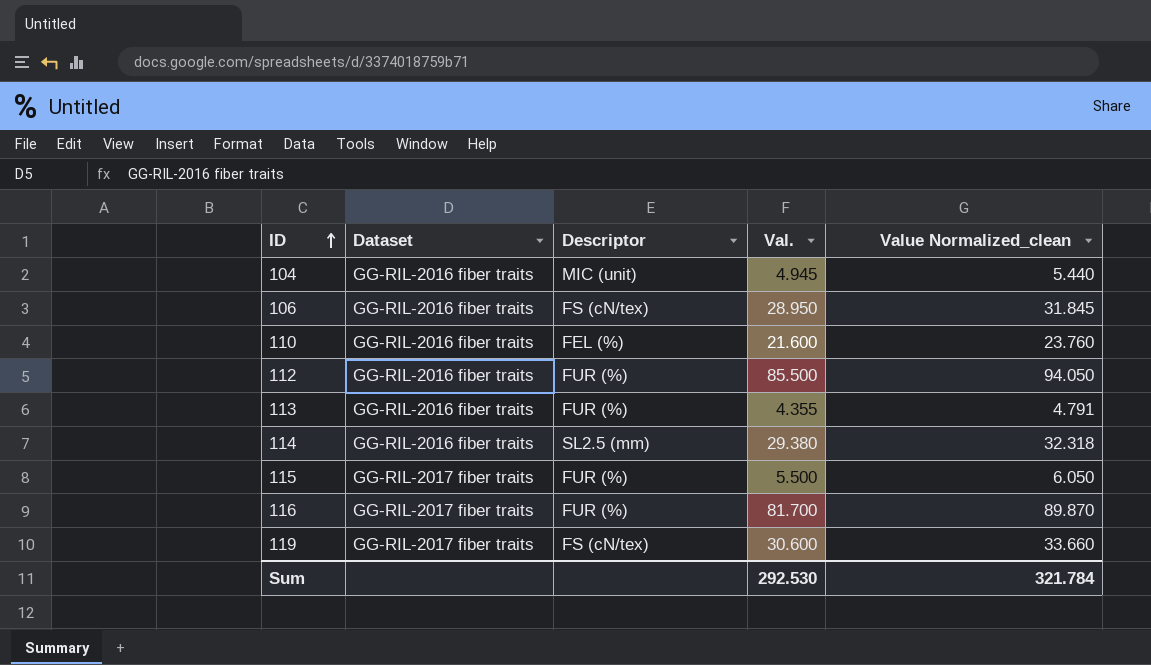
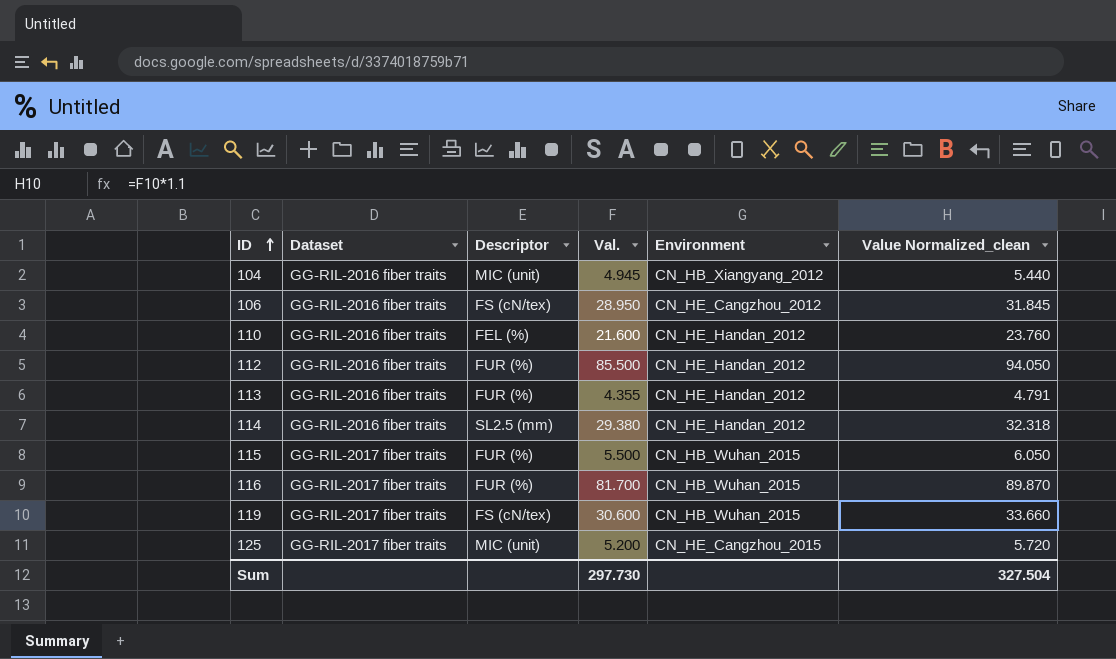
column Environment | position: none -> 5
row 125: none -> GG-RIL-2017 fiber traits | MIC (unit) | 5.200 | CN_HE_Cangzhou_2015 | 5.720
Sum | Val.: 292.530 -> 297.730
Sum | Value Normalized_clean: 321.784 -> 327.504

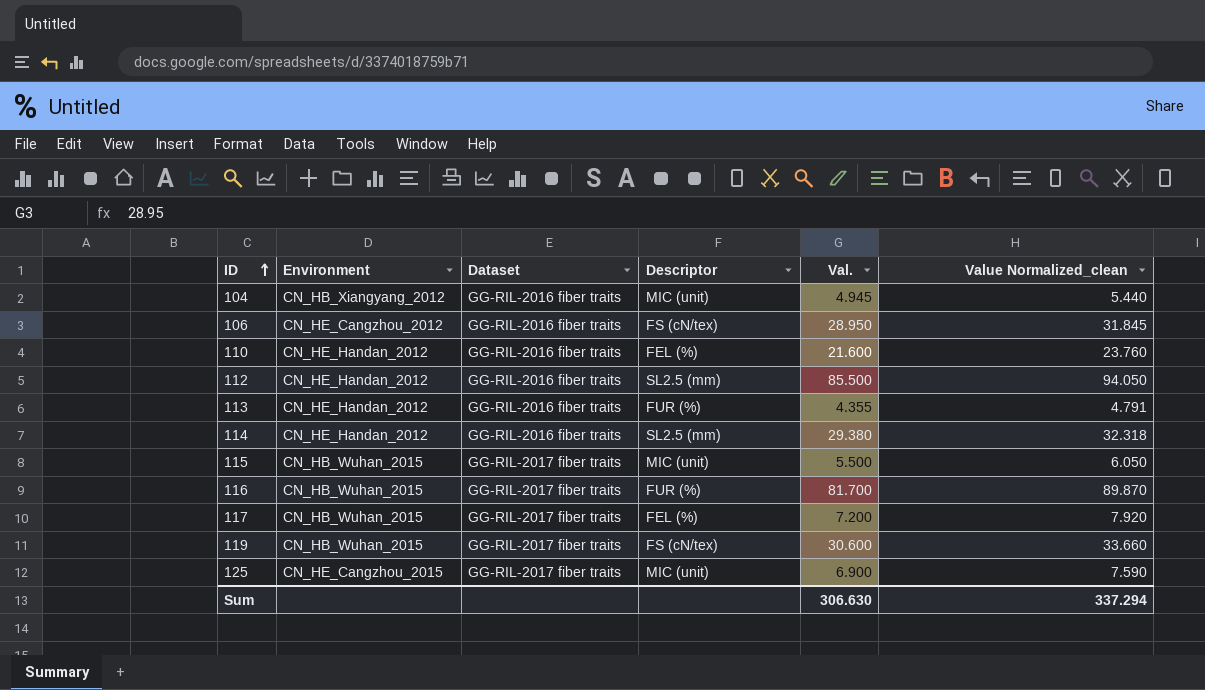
column Environment | position: 5 -> 2
112 | Descriptor: FUR (%) -> SL2.5 (mm)
115 | Descriptor: FUR (%) -> MIC (unit)
row 117: none -> CN_HB_Wuhan_2015 | GG-RIL-2017 fiber traits | FEL (%) | 7.200 | 7.920
125 | Val.: 5.200 -> 6.900
125 | Value Normalized_clean: 5.720 -> 7.590
Sum | Val.: 297.730 -> 306.630
Sum | Value Normalized_clean: 327.504 -> 337.294

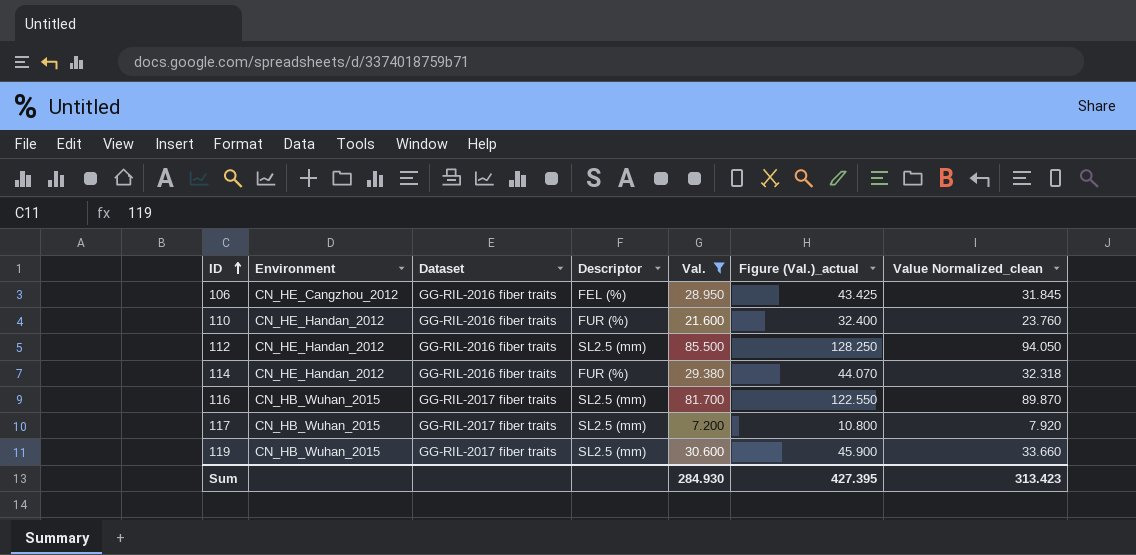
filter: none -> Val. >= 7.200
column Figure (Val.)_actual | formula: none -> [Val.] * 1.5
106 | Descriptor: FS (cN/tex) -> FEL (%)
110 | Descriptor: FEL (%) -> FUR (%)
114 | Descriptor: SL2.5 (mm) -> FUR (%)
116 | Descriptor: FUR (%) -> SL2.5 (mm)
117 | Descriptor: FEL (%) -> SL2.5 (mm)
119 | Descriptor: FS (cN/tex) -> SL2.5 (mm)
Sum | Val.: 306.630 -> 284.930
Sum | Value Normalized_clean: 337.294 -> 313.423

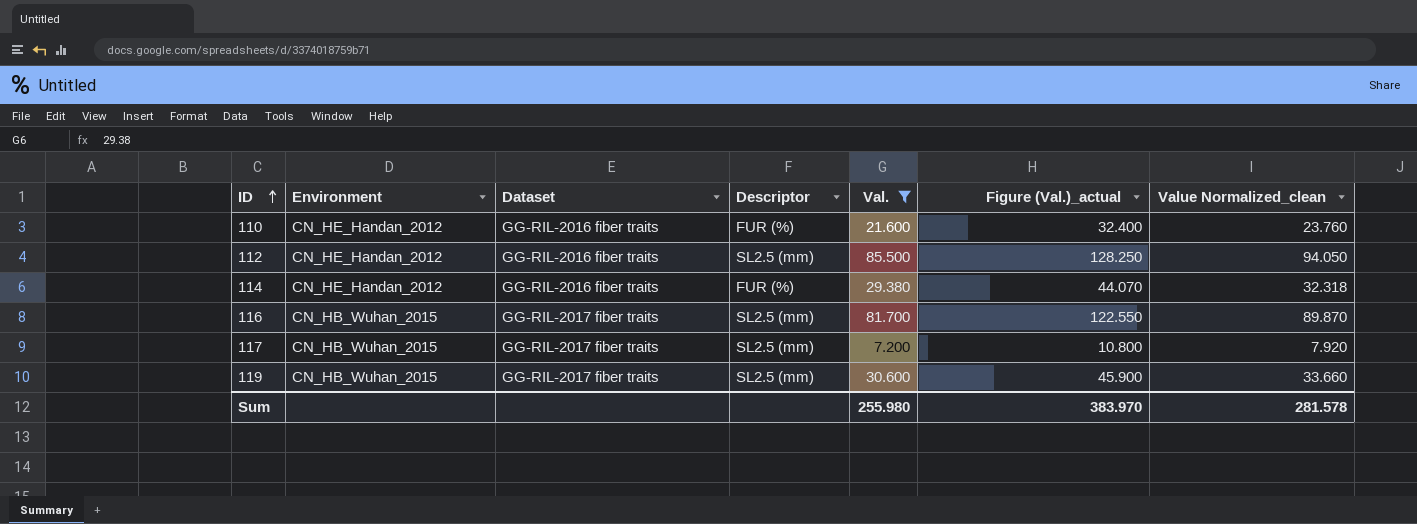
row 106: CN_HE_Cangzhou_2012 | GG-RIL-2016 fiber traits | FEL (%) | 28.950 | 43.425 | 31.845 -> none
Sum | Val.: 284.930 -> 255.980
Sum | Figure (Val.)_actual: 427.395 -> 383.970
Sum | Value Normalized_clean: 313.423 -> 281.578

